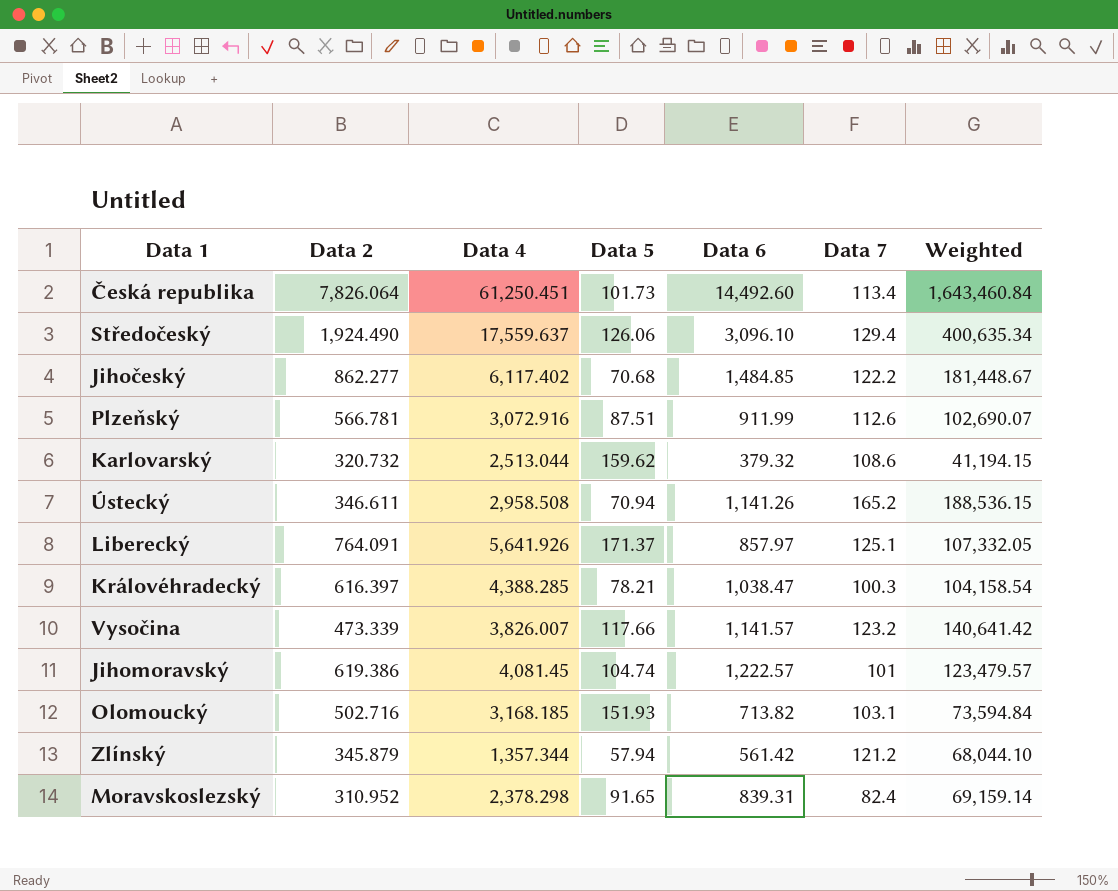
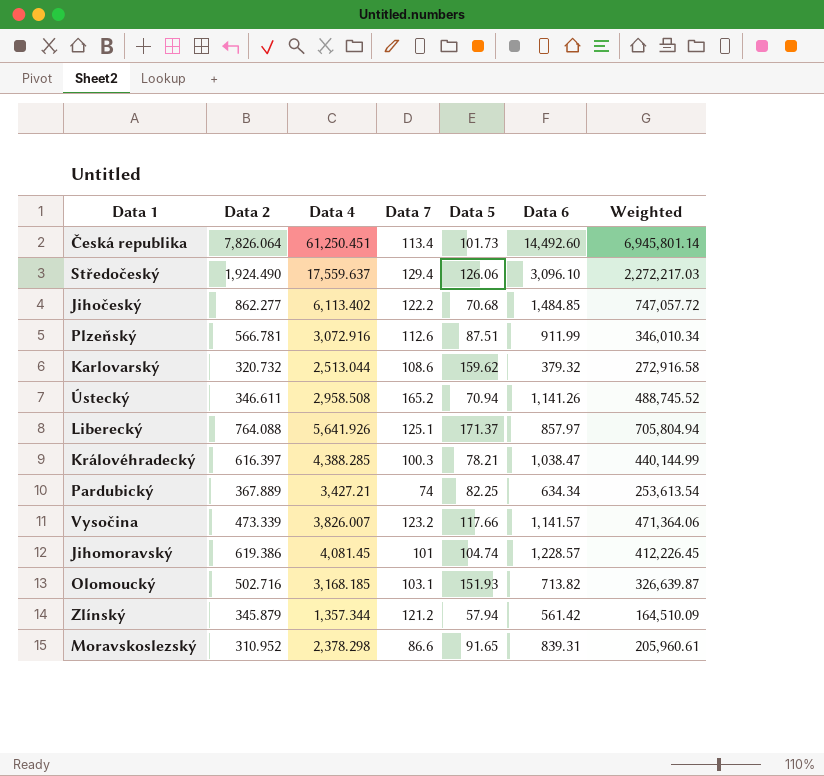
column Data 7 | position: 6 -> 4
column Weighted | formula: [Data 6] * [Data 7] -> [Data 4] * [Data 7]
Jihočeský | Data 4: 6,117.402 -> 6,113.402
Liberecký | Data 2: 764.091 -> 764.088
row Pardubický: none -> 367.889 | 3,427.21 | 74 | 82.25 | 634.34 | 253,613.54
Jihomoravský | Data 6: 1,222.57 -> 1,228.57
Moravskoslezský | Data 7: 82.4 -> 86.6

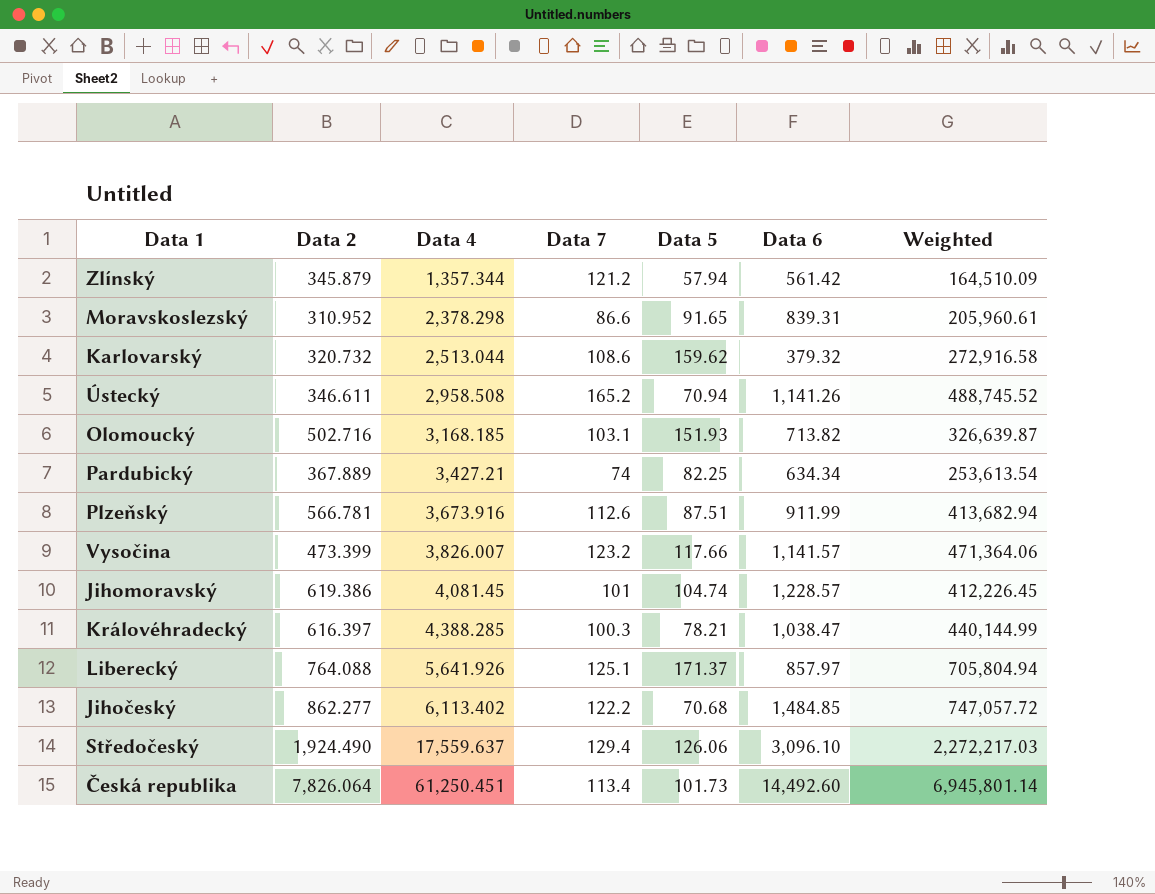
row order: none -> Data 4 ascending
Plzeňský | Data 4: 3,072.916 -> 3,673.916
Plzeňský | Weighted: 346,010.34 -> 413,682.94
Vysočina | Data 2: 473.339 -> 473.399

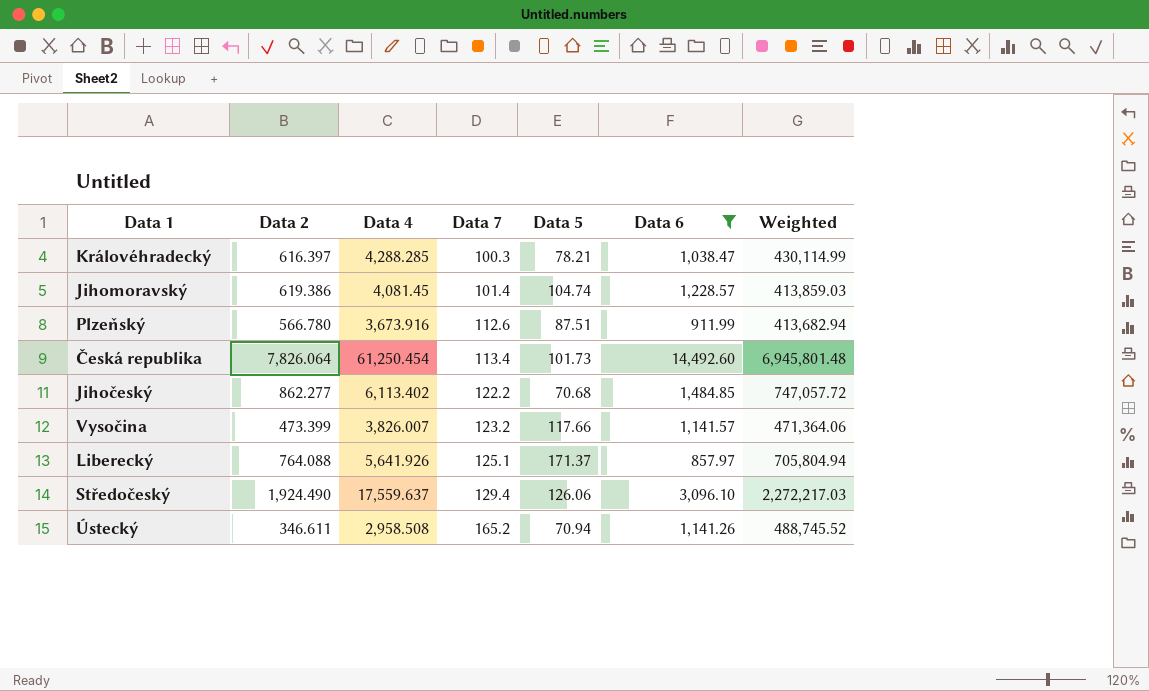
filter: none -> Data 6 >= 857.97
row order: Data 4 ascending -> Data 7 ascending
Královéhradecký | Data 4: 4,388.285 -> 4,288.285
Královéhradecký | Weighted: 440,144.99 -> 430,114.99
Jihomoravský | Data 7: 101 -> 101.4
Jihomoravský | Weighted: 412,226.45 -> 413,859.03
Plzeňský | Data 2: 566.781 -> 566.780
Česká republika | Data 4: 61,250.451 -> 61,250.454
Česká republika | Weighted: 6,945,801.14 -> 6,945,801.48

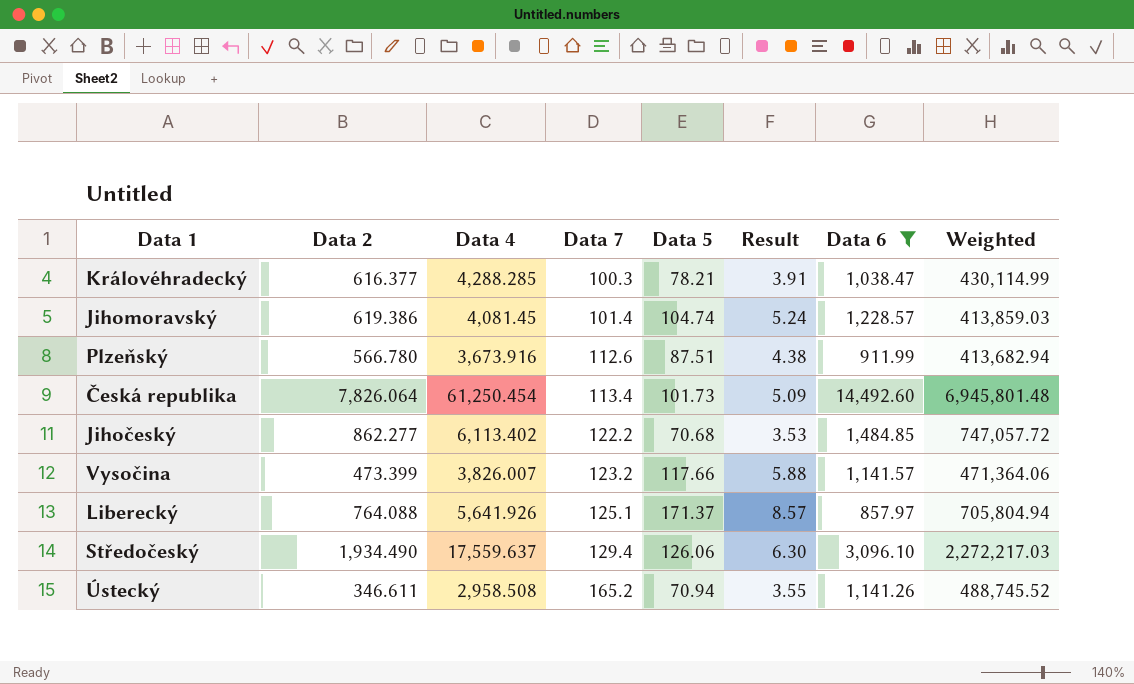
column Result | formula: none -> [Data 5] * 0.05
Královéhradecký | Data 2: 616.397 -> 616.377
Středočeský | Data 2: 1,924.490 -> 1,934.490

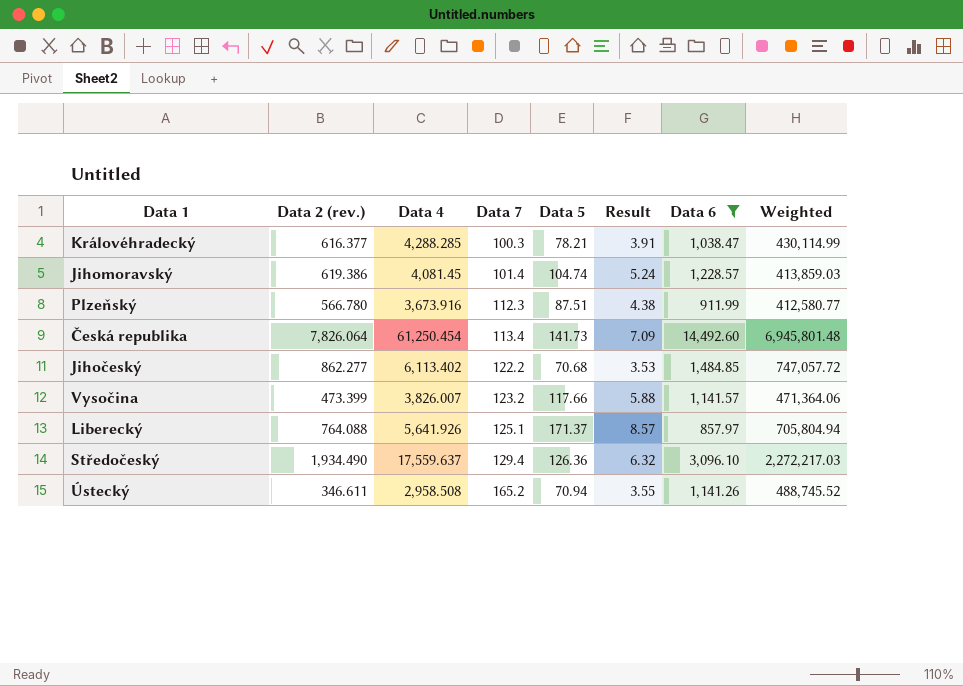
column name: Data 2 -> Data 2 (rev.)
Plzeňský | Data 7: 112.6 -> 112.3
Plzeňský | Weighted: 413,682.94 -> 412,580.77
Česká republika | Data 5: 101.73 -> 141.73
Česká republika | Result: 5.09 -> 7.09
Středočeský | Data 5: 126.06 -> 126.36
Středočeský | Result: 6.30 -> 6.32

